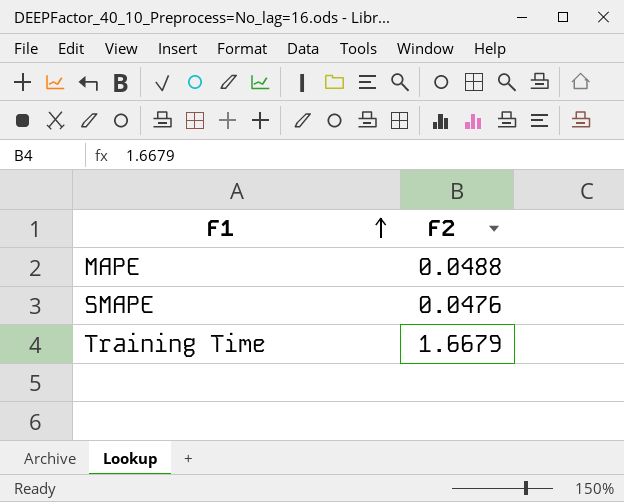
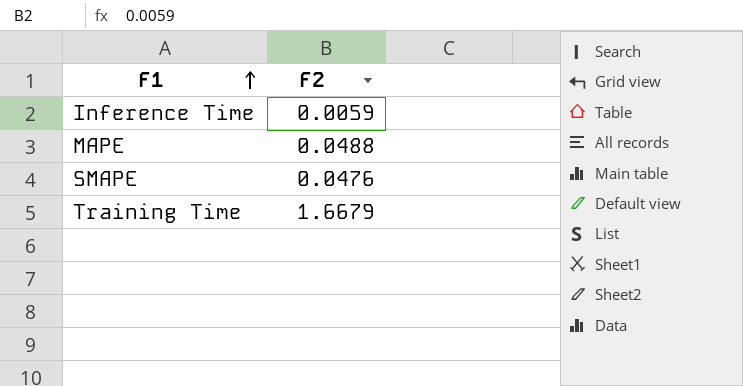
row Inference Time: none -> 0.0059

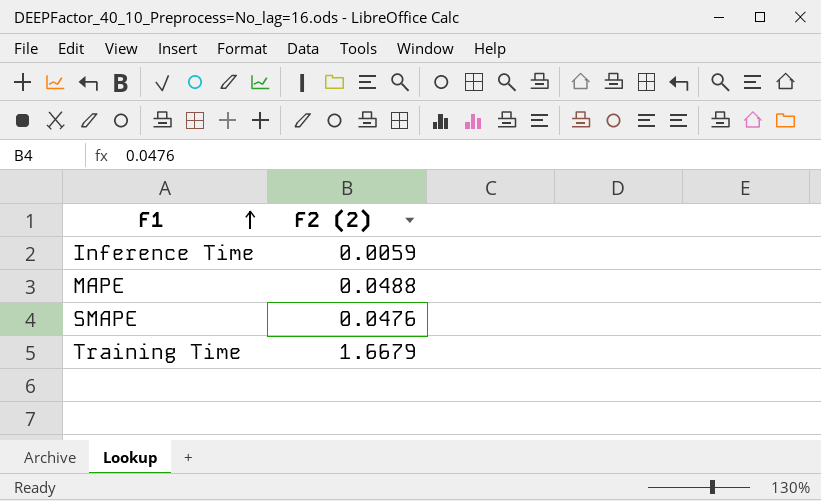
column name: F2 -> F2 (2)

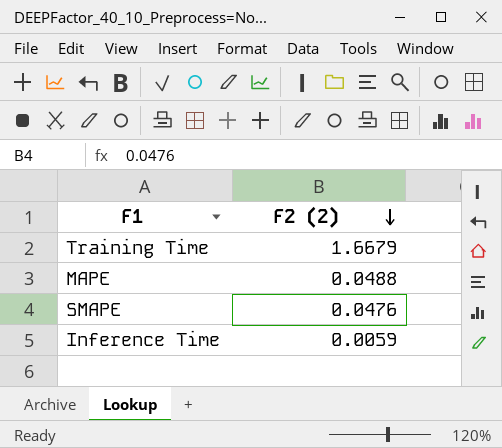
row order: F1 ascending -> F2 (2) descending

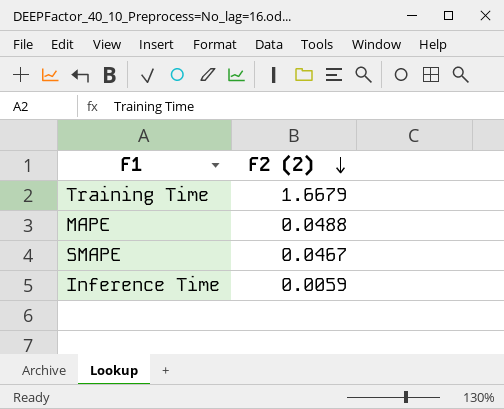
SMAPE | F2 (2): 0.0476 -> 0.0467

